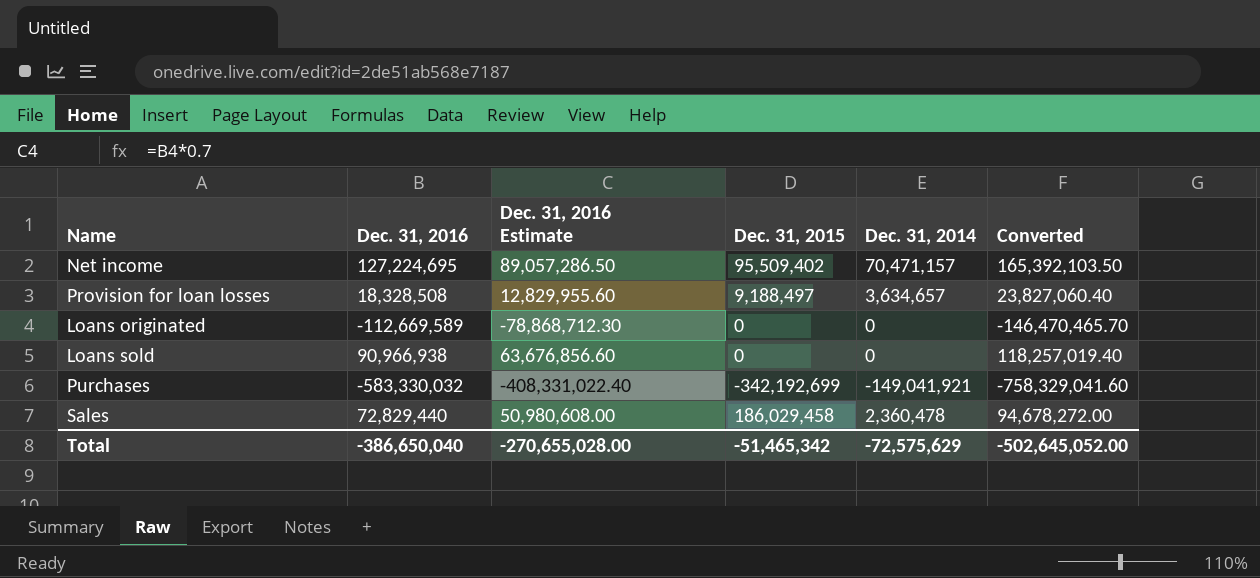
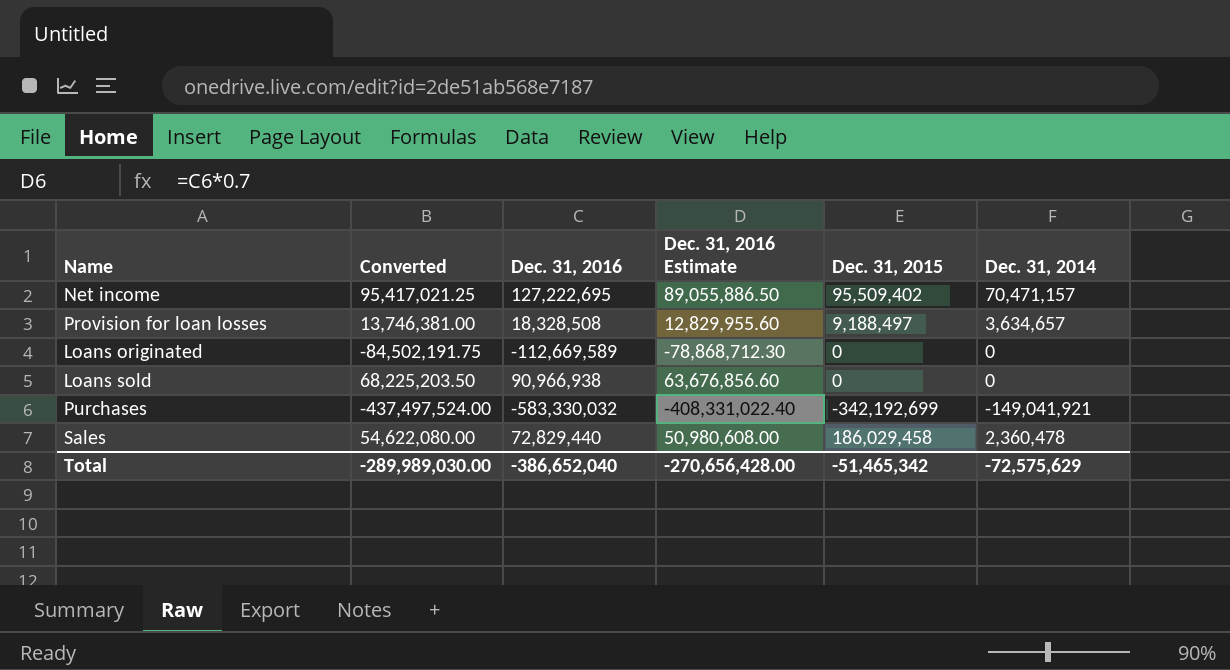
column Converted | formula: [Dec. 31, 2016] * 1.3 -> [Dec. 31, 2016] * 0.75
column Converted | position: 6 -> 2
Net income | Dec. 31, 2016: 127,224,695 -> 127,222,695
Net income | Dec. 31, 2016 Estimate: 89,057,286.50 -> 89,055,886.50
Total | Converted: -502,645,052.00 -> -289,989,030.00
Total | Dec. 31, 2016: -386,650,040 -> -386,652,040
Total | Dec. 31, 2016 Estimate: -270,655,028.00 -> -270,656,428.00

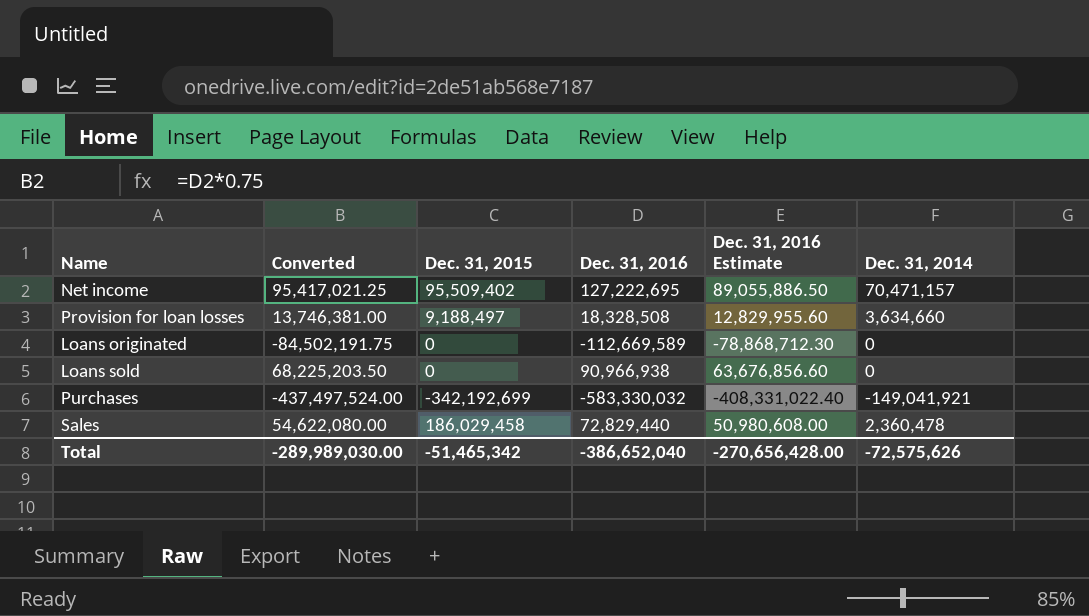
column Dec. 31, 2015 | position: 5 -> 3
Provision for loan losses | Dec. 31, 2014: 3,634,657 -> 3,634,660
Total | Dec. 31, 2014: -72,575,629 -> -72,575,626

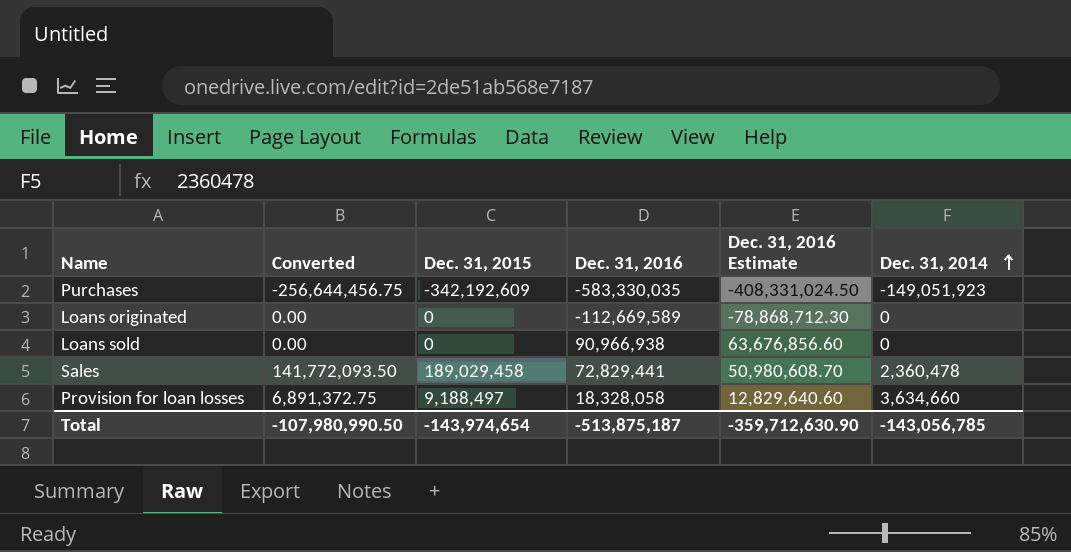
row order: none -> Dec. 31, 2014 ascending
column Converted | formula: [Dec. 31, 2016] * 0.75 -> [Dec. 31, 2015] * 0.75
row Net income: 95,417,021.25 | 95,509,402 | 127,222,695 | 89,055,886.50 | 70,471,157 -> none
Purchases | Dec. 31, 2015: -342,192,699 -> -342,192,609
Purchases | Dec. 31, 2016: -583,330,032 -> -583,330,035
Purchases | Dec. 31, 2016 Estimate: -408,331,022.40 -> -408,331,024.50
Purchases | Dec. 31, 2014: -149,041,921 -> -149,051,923
Sales | Dec. 31, 2015: 186,029,458 -> 189,029,458
Sales | Dec. 31, 2016: 72,829,440 -> 72,829,441
Sales | Dec. 31, 2016 Estimate: 50,980,608.00 -> 50,980,608.70
Provision for loan losses | Dec. 31, 2016: 18,328,508 -> 18,328,058
Provision for loan losses | Dec. 31, 2016 Estimate: 12,829,955.60 -> 12,829,640.60
Total | Converted: -289,989,030.00 -> -107,980,990.50
Total | Dec. 31, 2015: -51,465,342 -> -143,974,654
Total | Dec. 31, 2016: -386,652,040 -> -513,875,187
Total | Dec. 31, 2016 Estimate: -270,656,428.00 -> -359,712,630.90
Total | Dec. 31, 2014: -72,575,626 -> -143,056,785

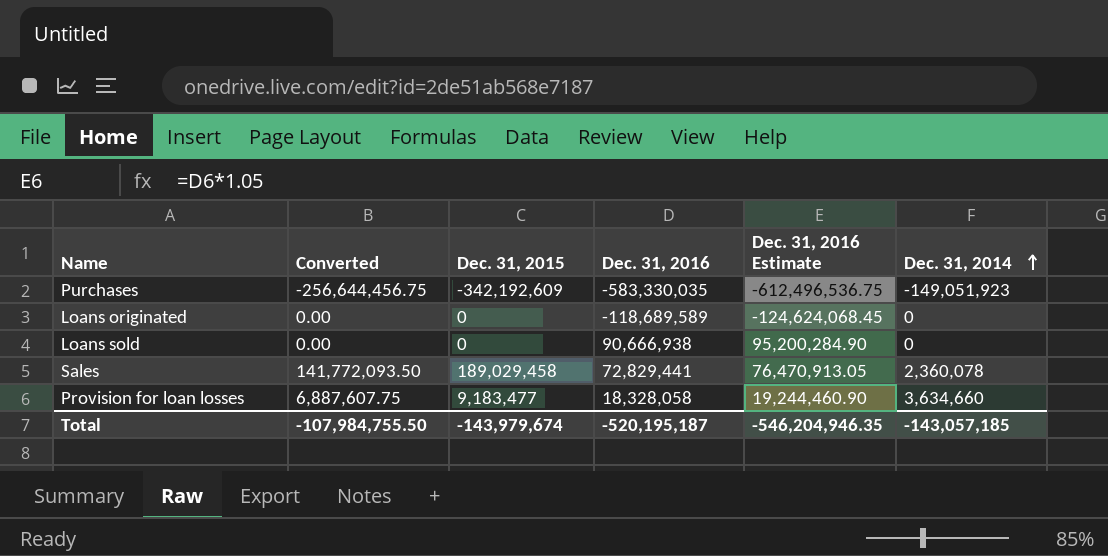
column Dec. 31, 2016 Estimate | formula: [Dec. 31, 2016] * 0.7 -> [Dec. 31, 2016] * 1.05
Loans originated | Dec. 31, 2016: -112,669,589 -> -118,689,589
Loans sold | Dec. 31, 2016: 90,966,938 -> 90,666,938
Sales | Dec. 31, 2014: 2,360,478 -> 2,360,078
Provision for loan losses | Converted: 6,891,372.75 -> 6,887,607.75
Provision for loan losses | Dec. 31, 2015: 9,188,497 -> 9,183,477
Total | Converted: -107,980,990.50 -> -107,984,755.50
Total | Dec. 31, 2015: -143,974,654 -> -143,979,674
Total | Dec. 31, 2016: -513,875,187 -> -520,195,187
Total | Dec. 31, 2016 Estimate: -359,712,630.90 -> -546,204,946.35
Total | Dec. 31, 2014: -143,056,785 -> -143,057,185

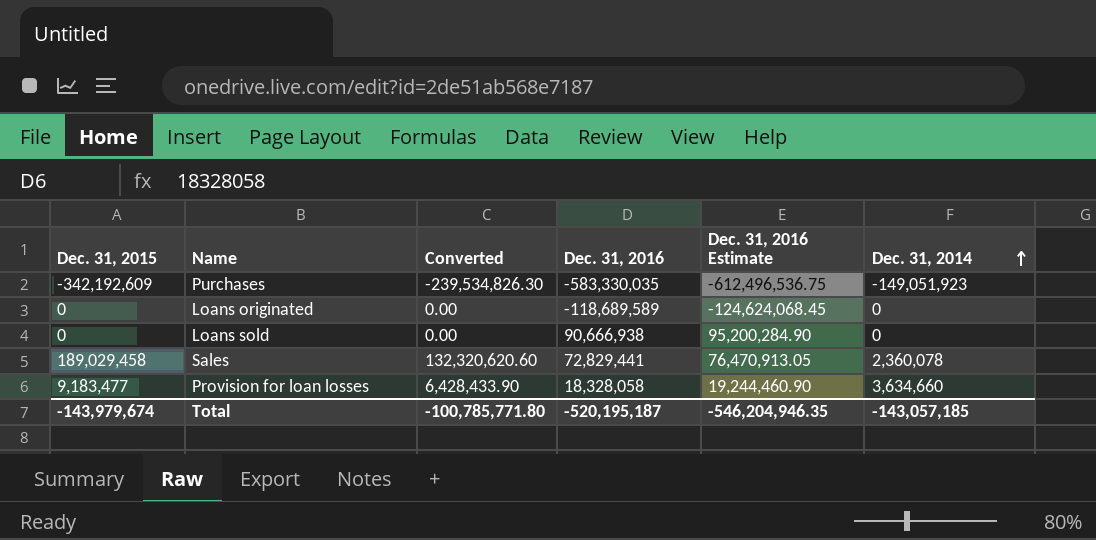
column Dec. 31, 2015 | position: 3 -> 1
column Converted | formula: [Dec. 31, 2015] * 0.75 -> [Dec. 31, 2015] * 0.7
Total | Converted: -107,984,755.50 -> -100,785,771.80

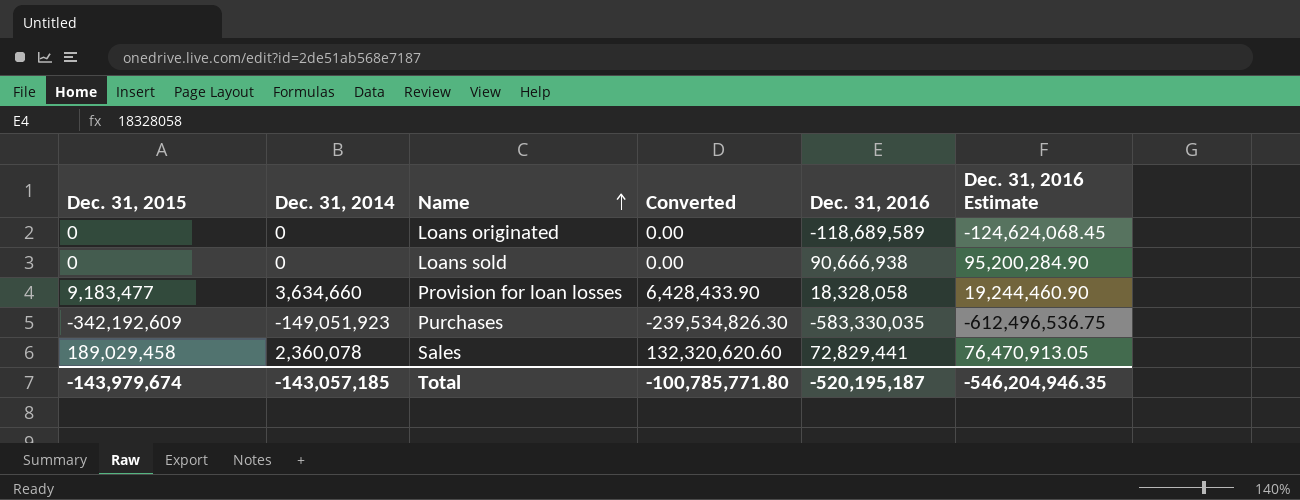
row order: Dec. 31, 2014 ascending -> Name ascending
column Dec. 31, 2014 | position: 6 -> 2

